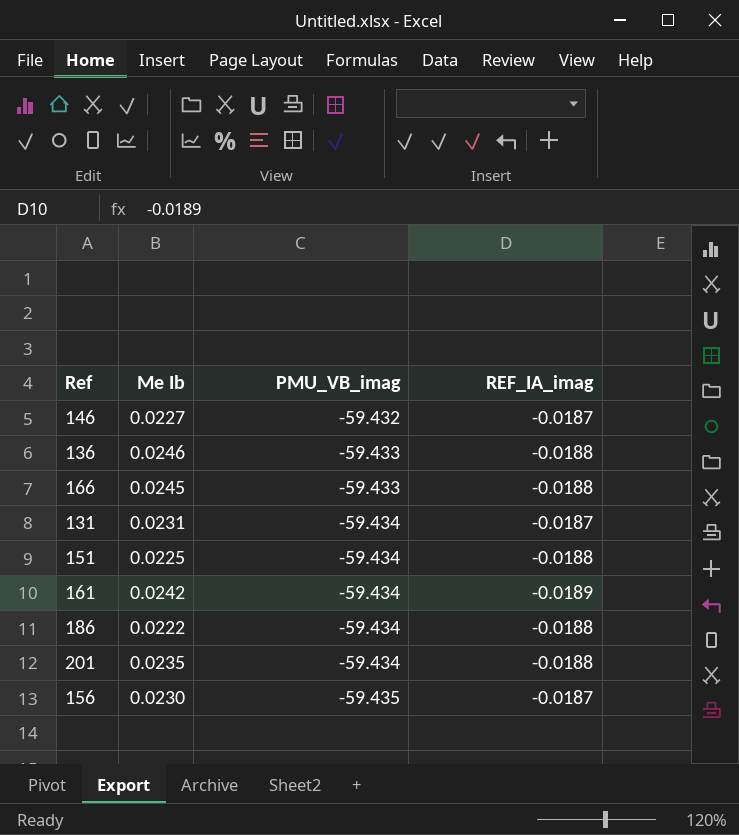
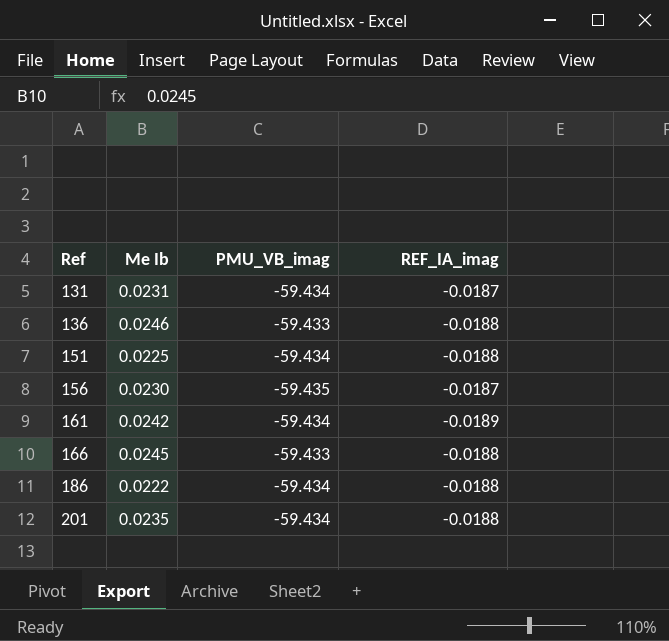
row order: PMU_VB_imag descending -> Ref ascending
row 146: 0.0227 | -59.432 | -0.0187 -> none

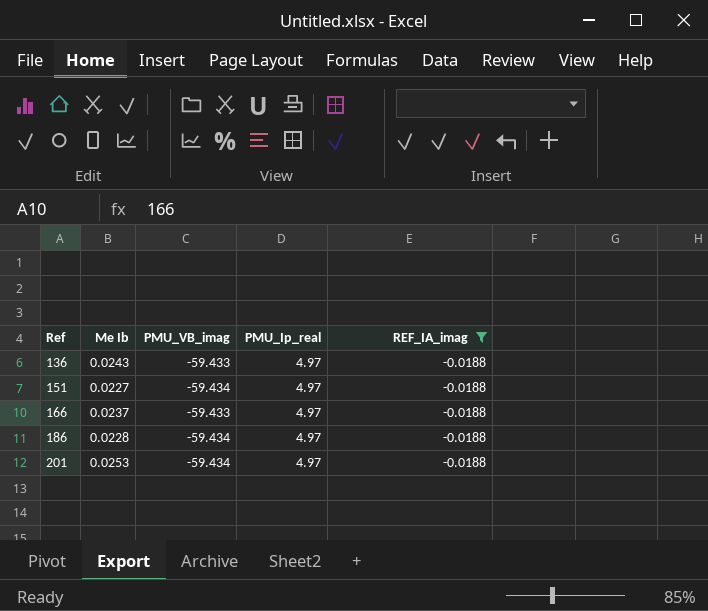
filter: none -> REF_IA_imag = -0.0188
column PMU_Ip_real | position: none -> 4
136 | Me Ib: 0.0246 -> 0.0243
151 | Me Ib: 0.0225 -> 0.0227
166 | Me Ib: 0.0245 -> 0.0237
186 | Me Ib: 0.0222 -> 0.0228
201 | Me Ib: 0.0235 -> 0.0253

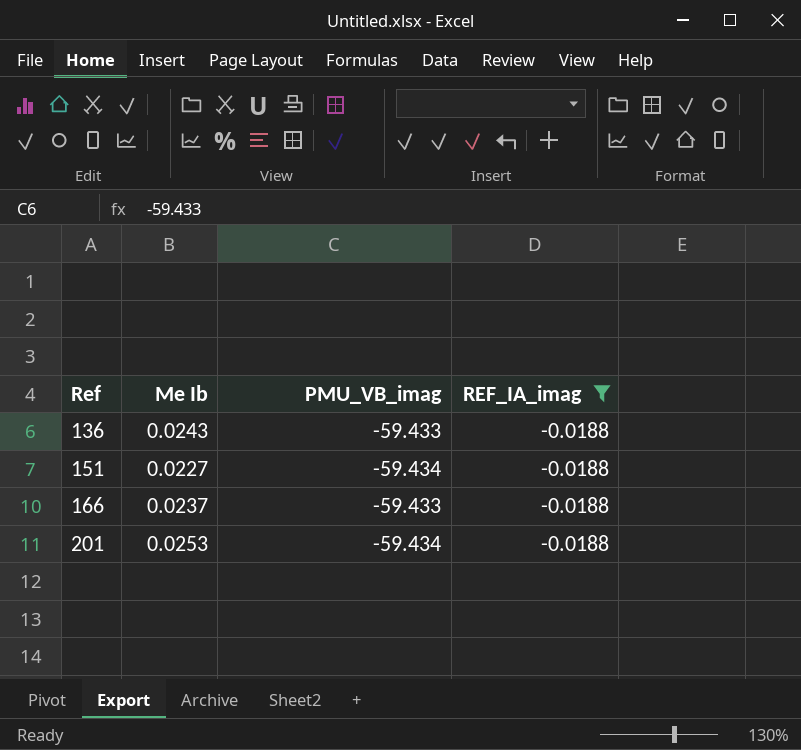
column PMU_Ip_real | position: 4 -> none
row 186: 0.0228 | -59.434 | 4.97 | -0.0188 -> none

